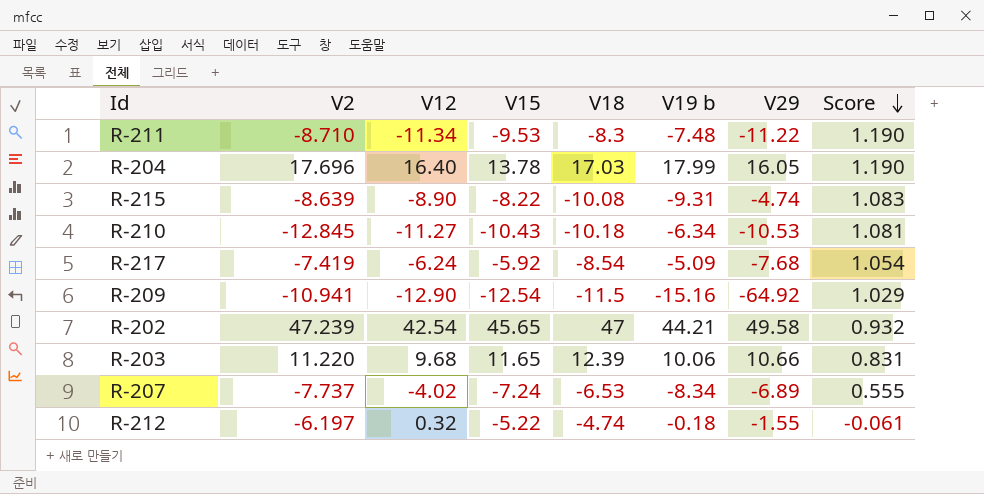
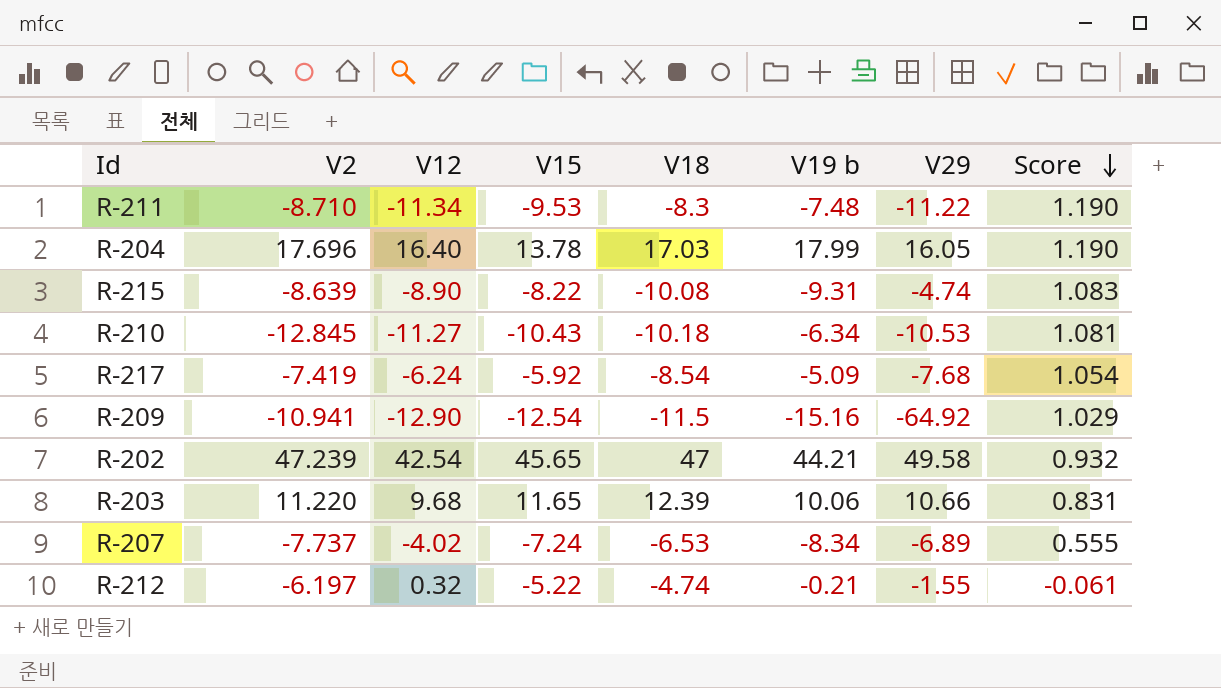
R-212 | V19 b: -0.18 -> -0.21

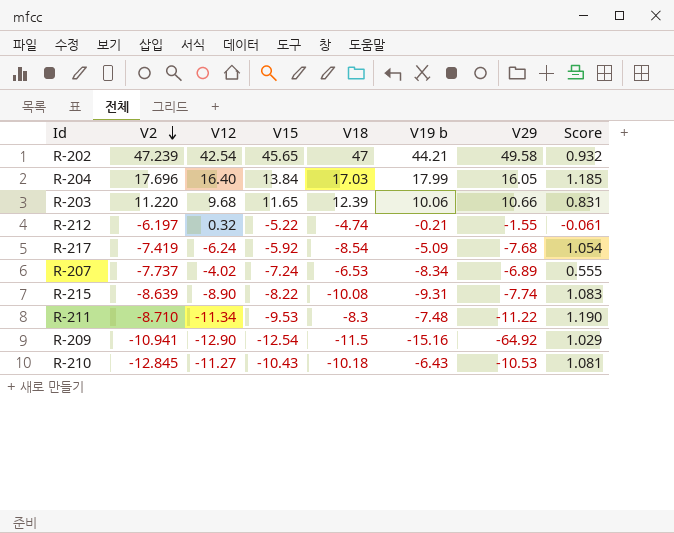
row order: Score descending -> V2 descending
R-204 | V15: 13.78 -> 13.84
R-204 | Score: 1.190 -> 1.185
R-215 | V29: -4.74 -> -7.74
R-210 | V19 b: -6.34 -> -6.43

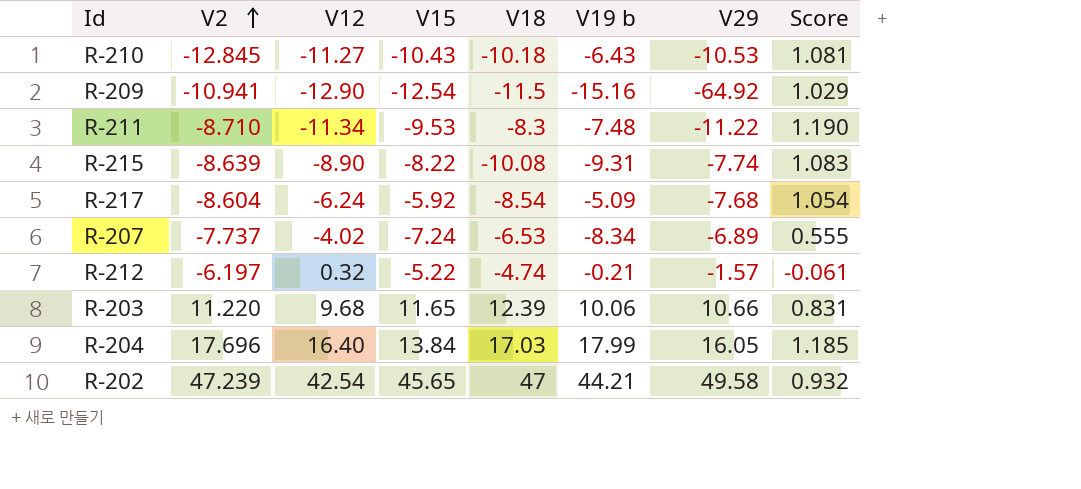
row order: V2 descending -> V2 ascending
R-217 | V2: -7.419 -> -8.604
R-212 | V29: -1.55 -> -1.57

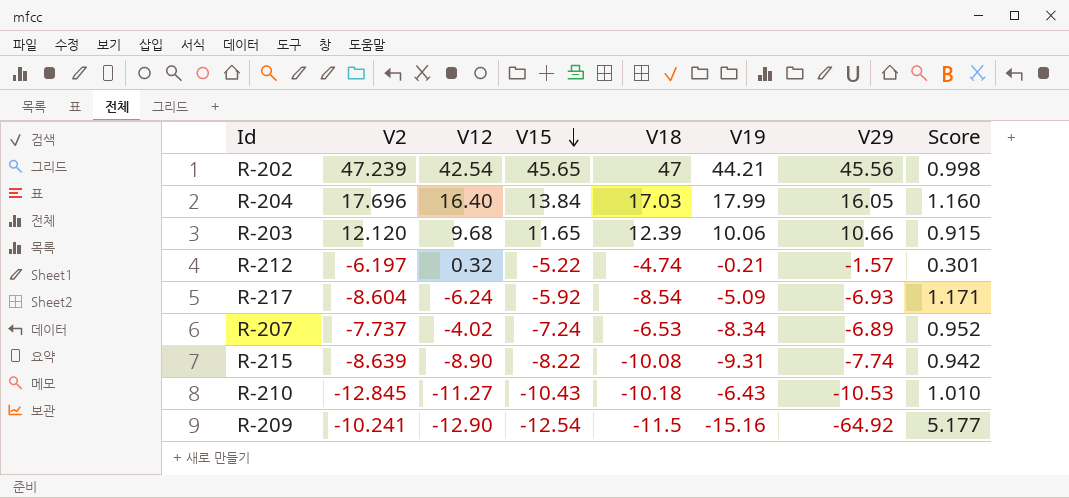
row order: V2 ascending -> V15 descending
column name: V19 b -> V19
column Score | formula: [V12] / [V15] -> [V29] / [V15]
row R-211: -8.710 | -11.34 | -9.53 | -8.3 | -7.48 | -11.22 | 1.190 -> none
R-202 | V29: 49.58 -> 45.56
R-203 | V2: 11.220 -> 12.120
R-217 | V29: -7.68 -> -6.93
R-209 | V2: -10.941 -> -10.241

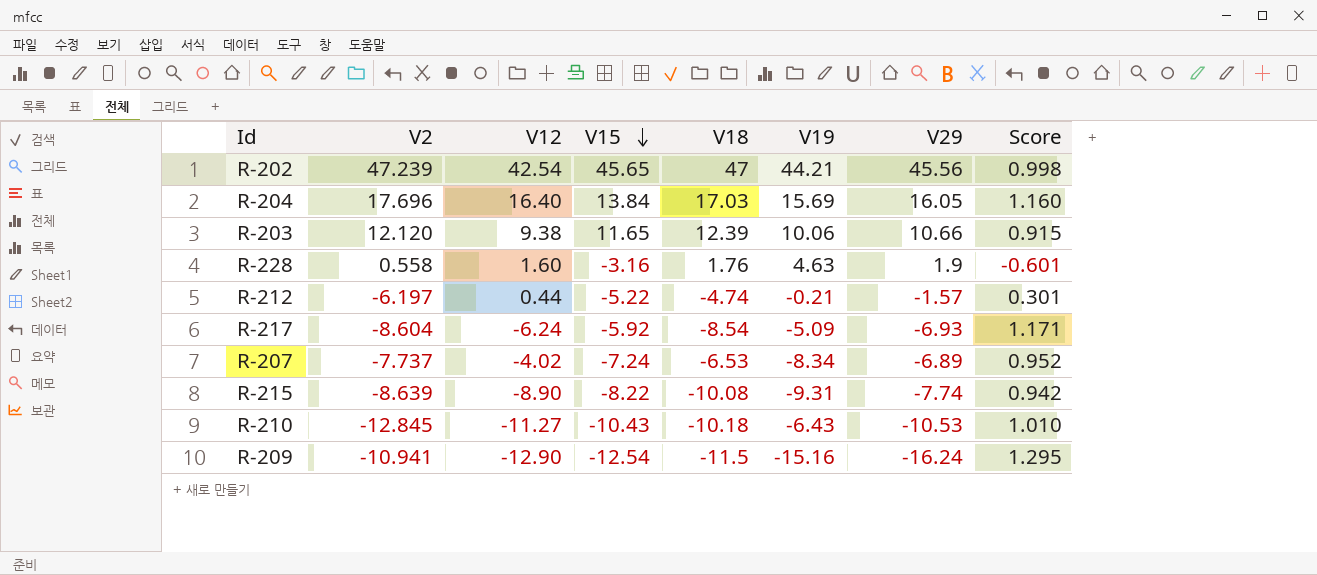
R-204 | V19: 17.99 -> 15.69
R-203 | V12: 9.68 -> 9.38
row R-228: none -> 0.558 | 1.60 | -3.16 | 1.76 | 4.63 | 1.9 | -0.601
R-212 | V12: 0.32 -> 0.44
R-209 | V2: -10.241 -> -10.941
R-209 | V29: -64.92 -> -16.24
R-209 | Score: 5.177 -> 1.295

